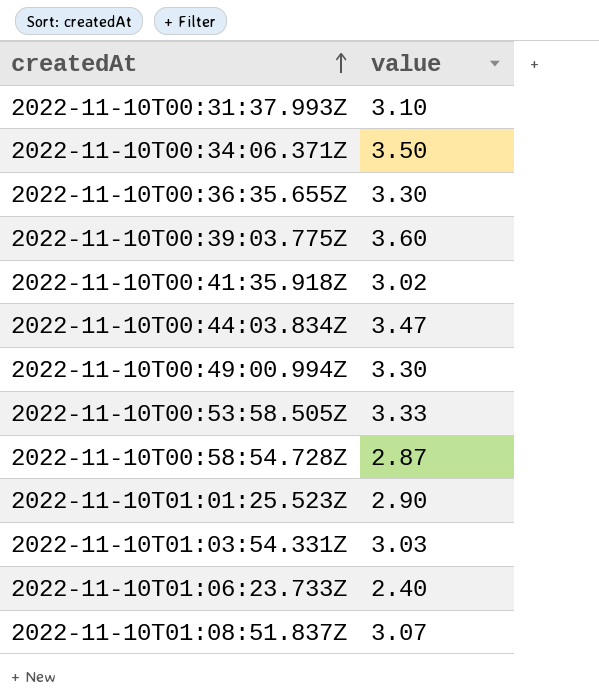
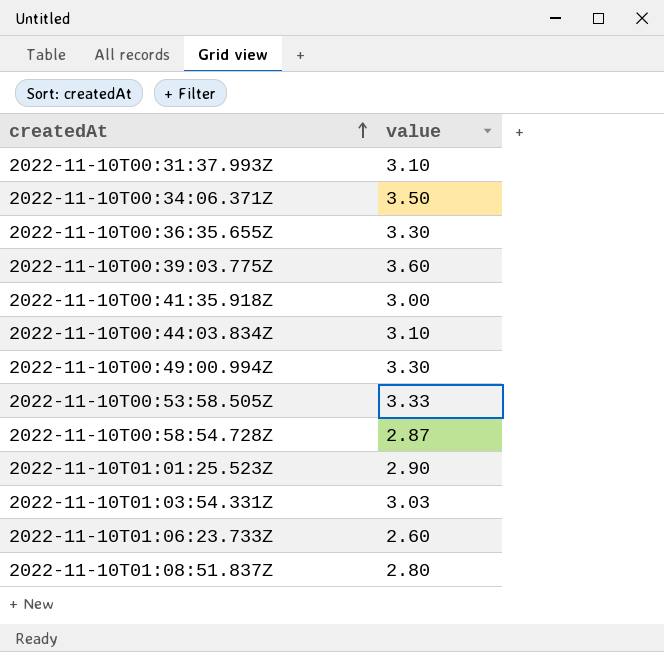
2022-11-10T00:41:35.918Z | value: 3.02 -> 3.00
2022-11-10T00:44:03.834Z | value: 3.47 -> 3.10
2022-11-10T01:06:23.733Z | value: 2.40 -> 2.60
2022-11-10T01:08:51.837Z | value: 3.07 -> 2.80

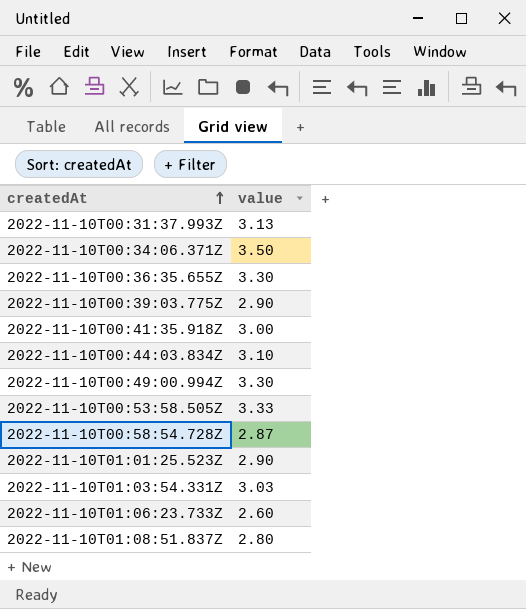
2022-11-10T00:31:37.993Z | value: 3.10 -> 3.13
2022-11-10T00:39:03.775Z | value: 3.60 -> 2.90

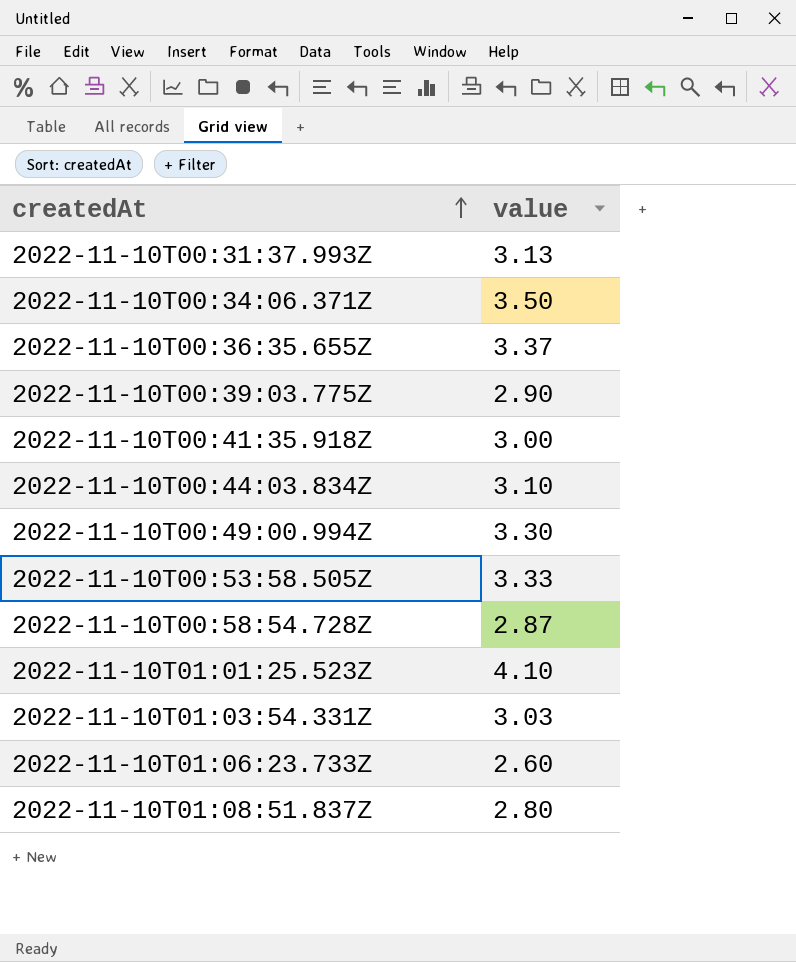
2022-11-10T00:36:35.655Z | value: 3.30 -> 3.37
2022-11-10T01:01:25.523Z | value: 2.90 -> 4.10

